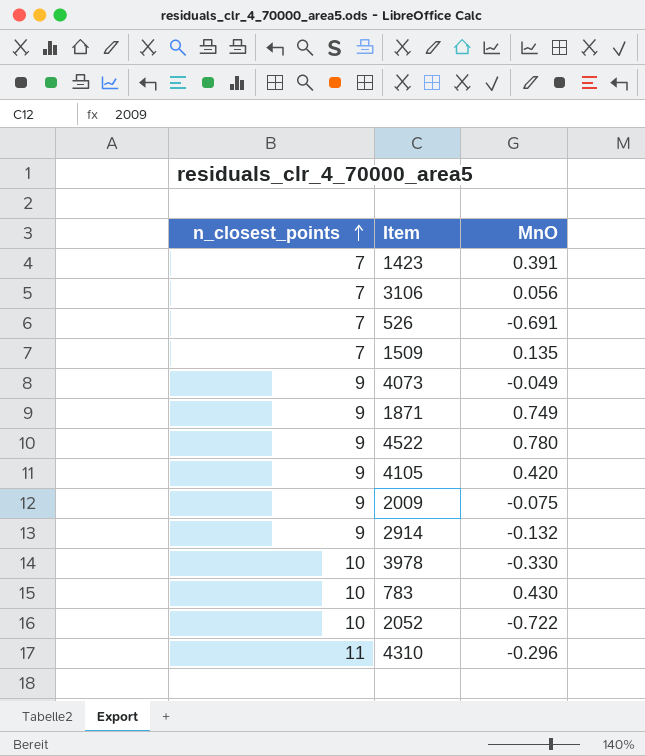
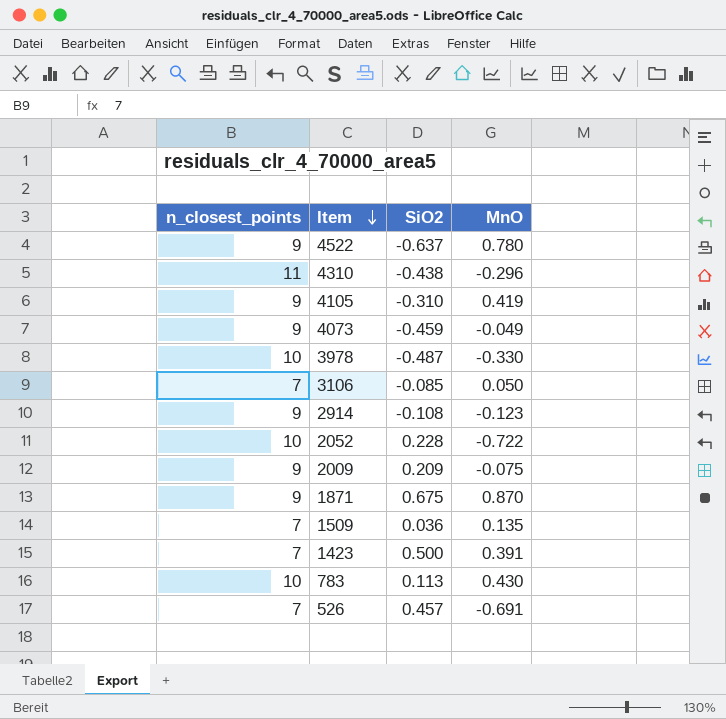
row order: n_closest_points ascending -> Item descending
column SiO2 | position: none -> 3
4105 | MnO: 0.420 -> 0.419
3106 | MnO: 0.056 -> 0.050
2914 | MnO: -0.132 -> -0.123
1871 | MnO: 0.749 -> 0.870

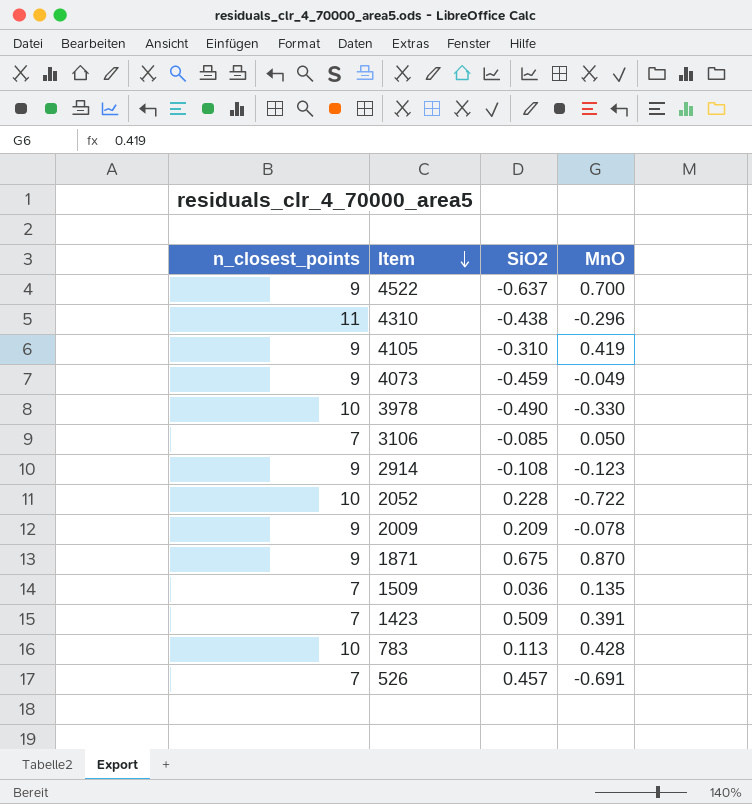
4522 | MnO: 0.780 -> 0.700
3978 | SiO2: -0.487 -> -0.490
2009 | MnO: -0.075 -> -0.078
1423 | SiO2: 0.500 -> 0.509
783 | MnO: 0.430 -> 0.428

